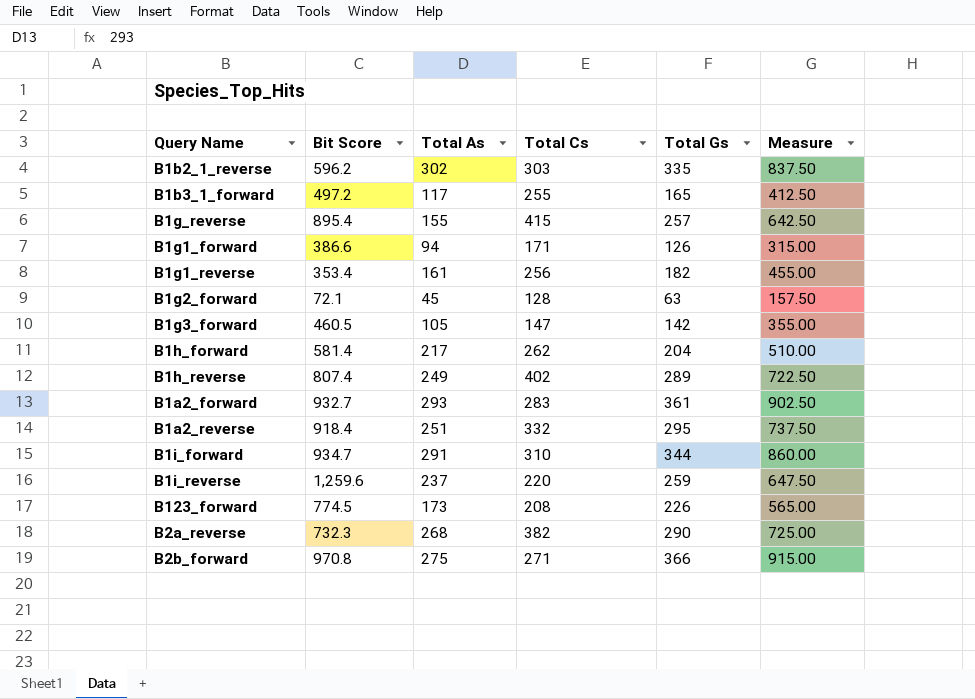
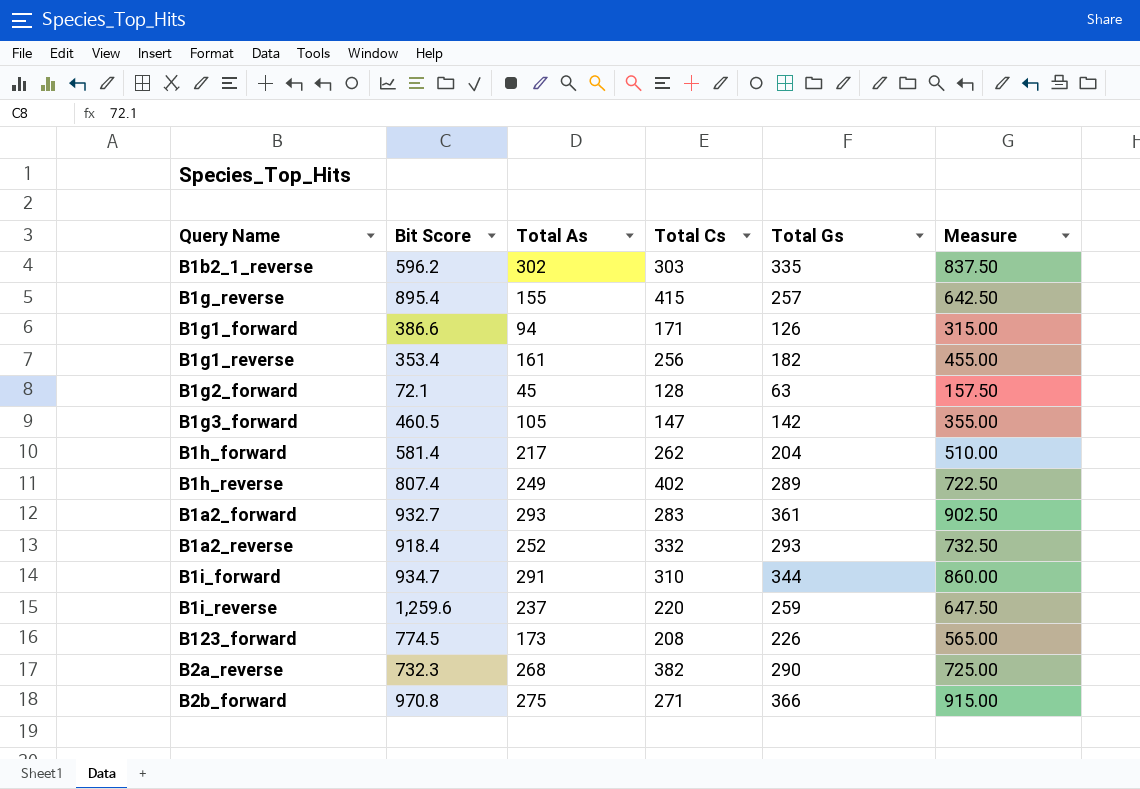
row B1b3_1_forward: 497.2 | 117 | 255 | 165 | 412.50 -> none
B1a2_reverse | Total As: 251 -> 252
B1a2_reverse | Total Gs: 295 -> 293
B1a2_reverse | Measure: 737.50 -> 732.50

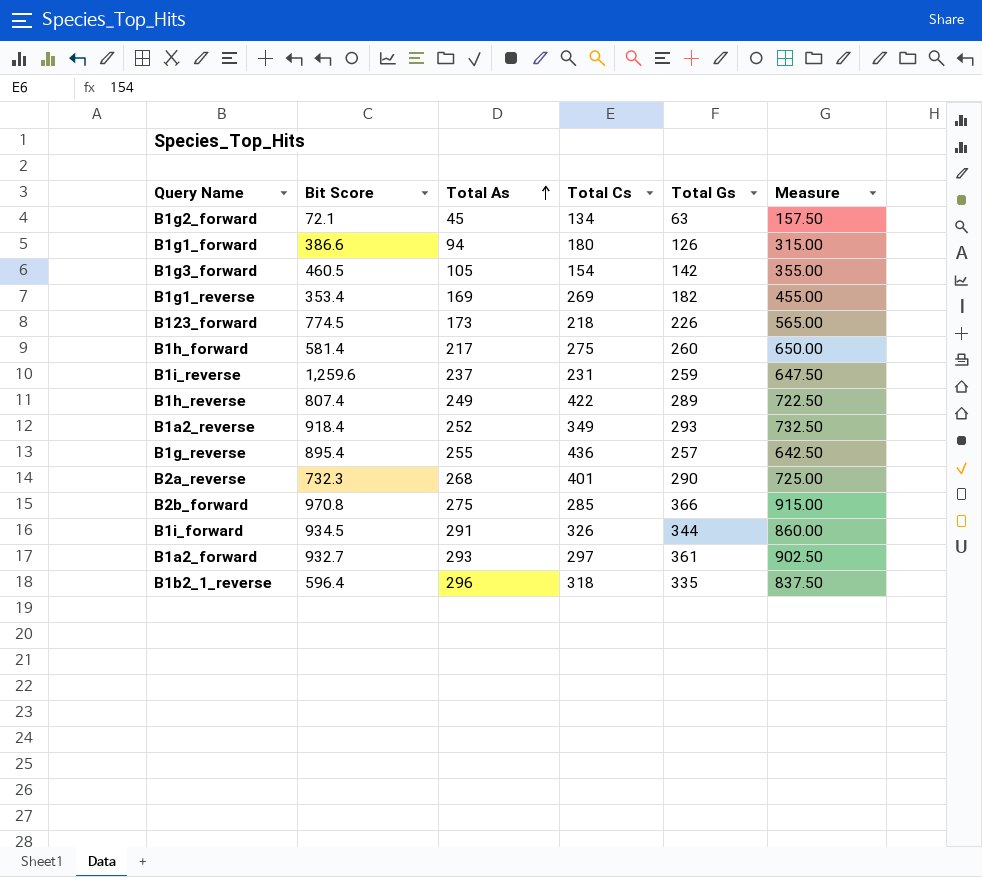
row order: none -> Total As ascending
B1g2_forward | Total Cs: 128 -> 134
B1g1_forward | Total Cs: 171 -> 180
B1g3_forward | Total Cs: 147 -> 154
B1g1_reverse | Total As: 161 -> 169
B1g1_reverse | Total Cs: 256 -> 269
B123_forward | Total Cs: 208 -> 218
B1h_forward | Total Cs: 262 -> 275
B1h_forward | Total Gs: 204 -> 260
B1h_forward | Measure: 510.00 -> 650.00
B1i_reverse | Total Cs: 220 -> 231
B1h_reverse | Total Cs: 402 -> 422
B1a2_reverse | Total Cs: 332 -> 349
B1g_reverse | Total As: 155 -> 255
B1g_reverse | Total Cs: 415 -> 436
B2a_reverse | Total Cs: 382 -> 401
B2b_forward | Total Cs: 271 -> 285
B1i_forward | Bit Score: 934.7 -> 934.5
B1i_forward | Total Cs: 310 -> 326
B1a2_forward | Total Cs: 283 -> 297
B1b2_1_reverse | Bit Score: 596.2 -> 596.4
B1b2_1_reverse | Total As: 302 -> 296
B1b2_1_reverse | Total Cs: 303 -> 318

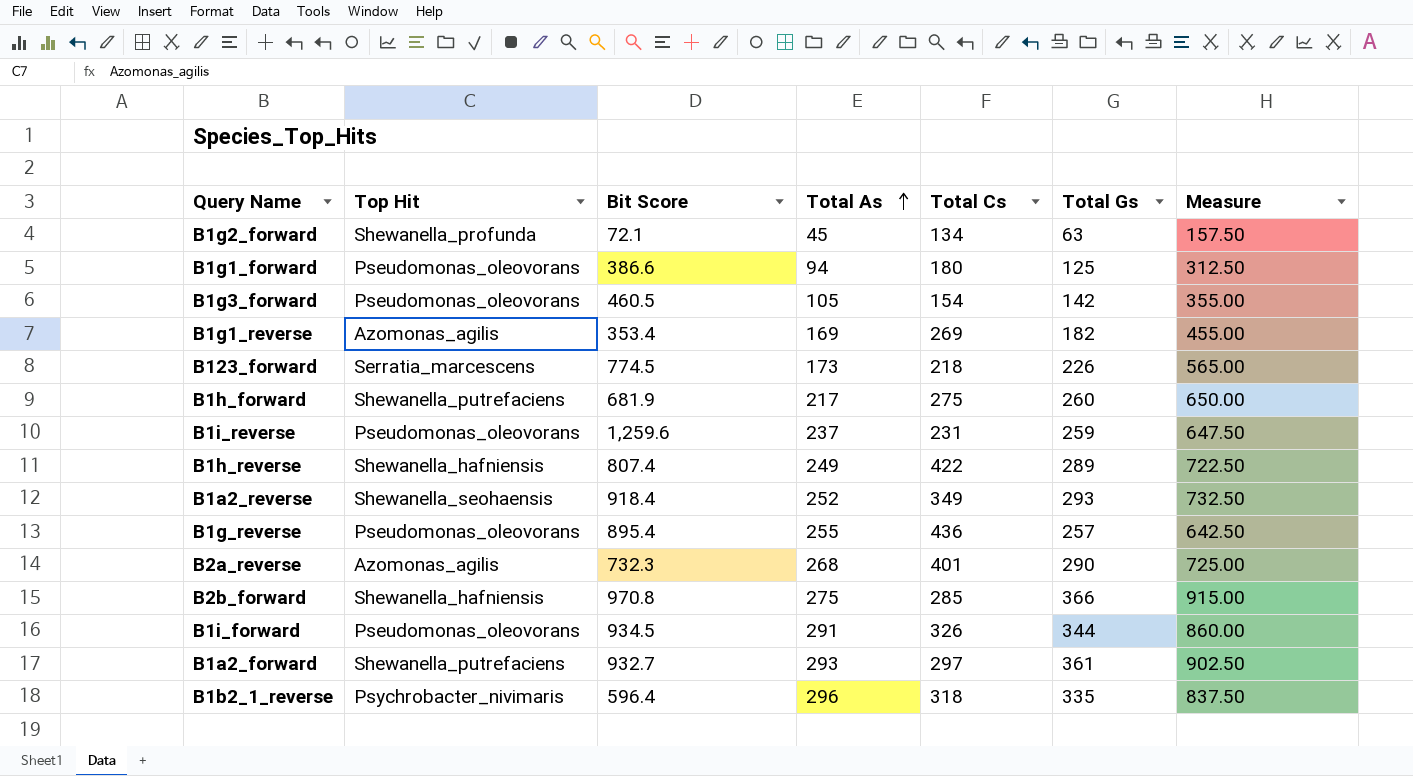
column Top Hit | position: none -> 2
B1g1_forward | Total Gs: 126 -> 125
B1g1_forward | Measure: 315.00 -> 312.50
B1h_forward | Bit Score: 581.4 -> 681.9

